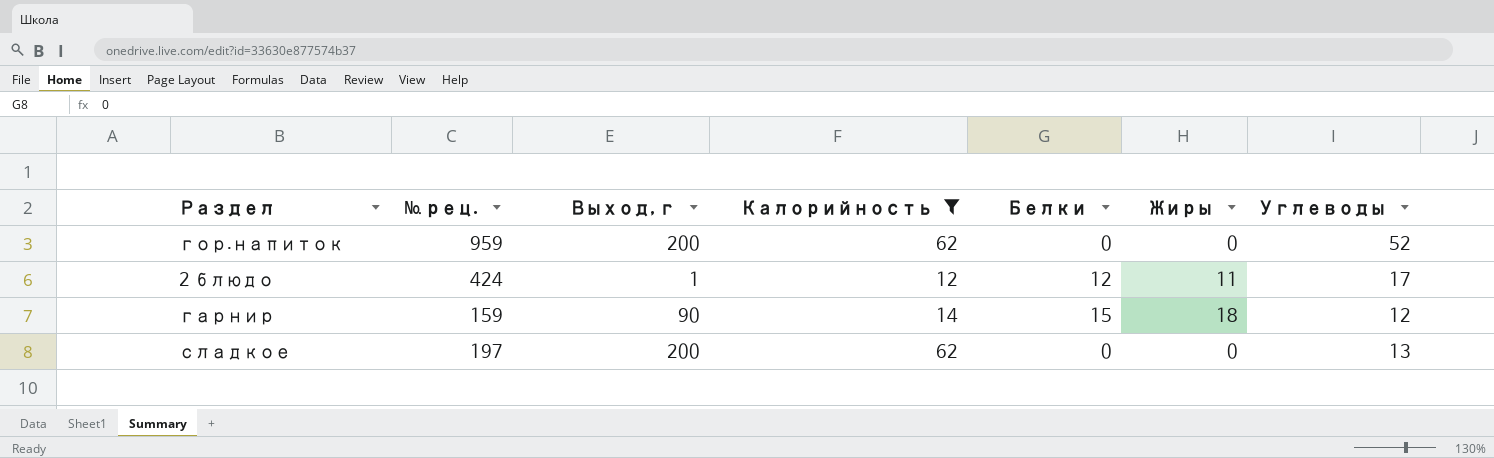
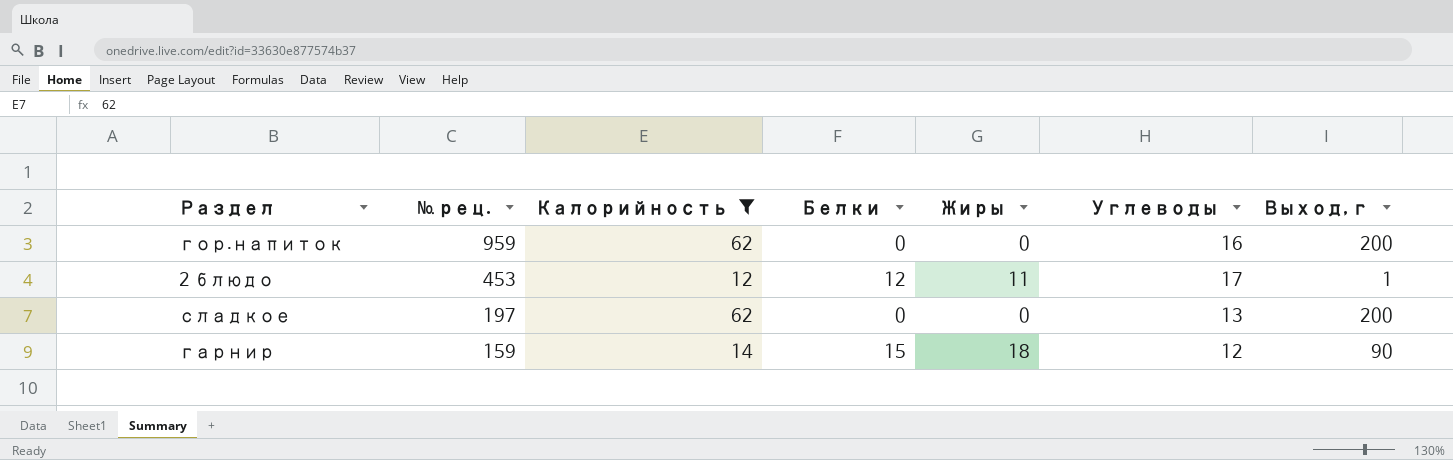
row order: none -> № рец. descending
column Выход, г | position: 3 -> 7
гор.напиток | Углеводы: 52 -> 16
2 блюдо | № рец.: 424 -> 453

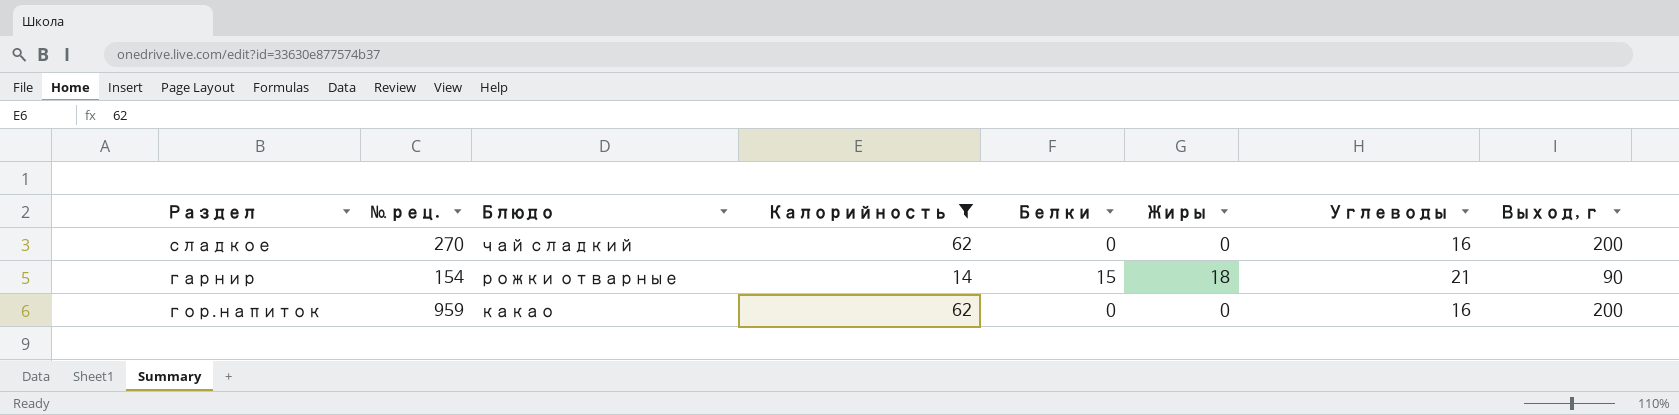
row order: № рец. descending -> Блюдо descending
column Блюдо | position: none -> 3
row 2 блюдо: 453 | 12 | 12 | 11 | 17 | 1 -> none
сладкое | № рец.: 197 -> 270
сладкое | Углеводы: 13 -> 16
гарнир | № рец.: 159 -> 154
гарнир | Углеводы: 12 -> 21

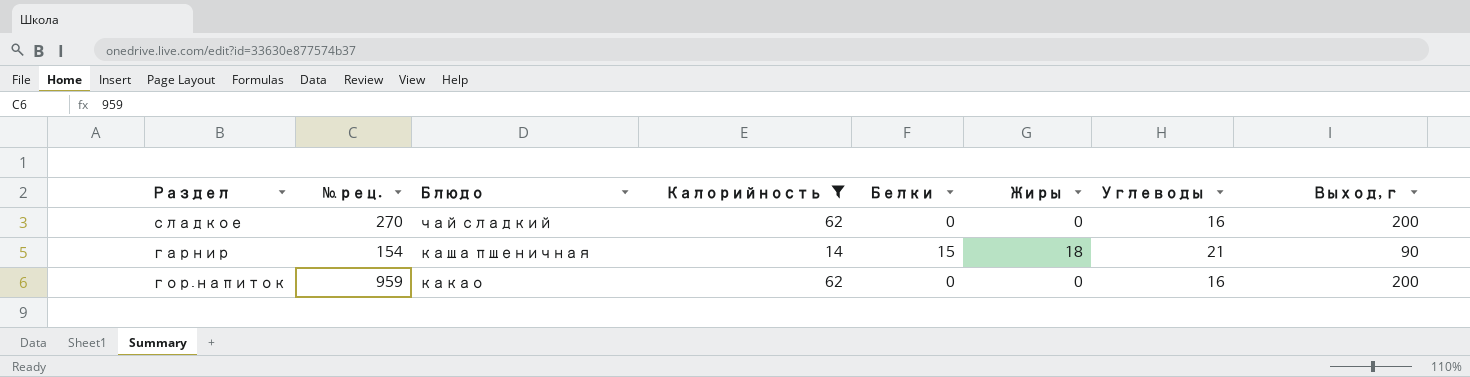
гарнир | Блюдо: рожки отварные -> каша пшеничная

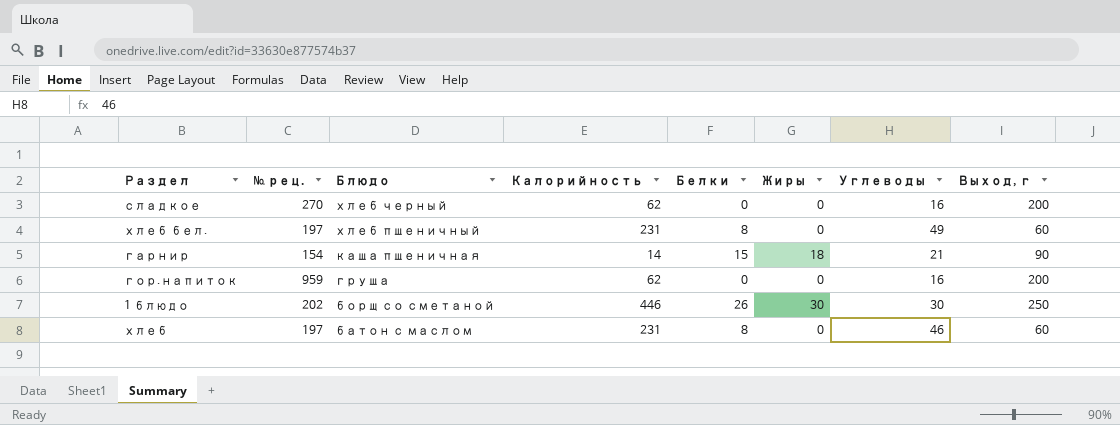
filter: Калорийность <= 62 -> none
сладкое | Блюдо: чай сладкий -> хлеб черный
гор.напиток | Блюдо: какао -> груша

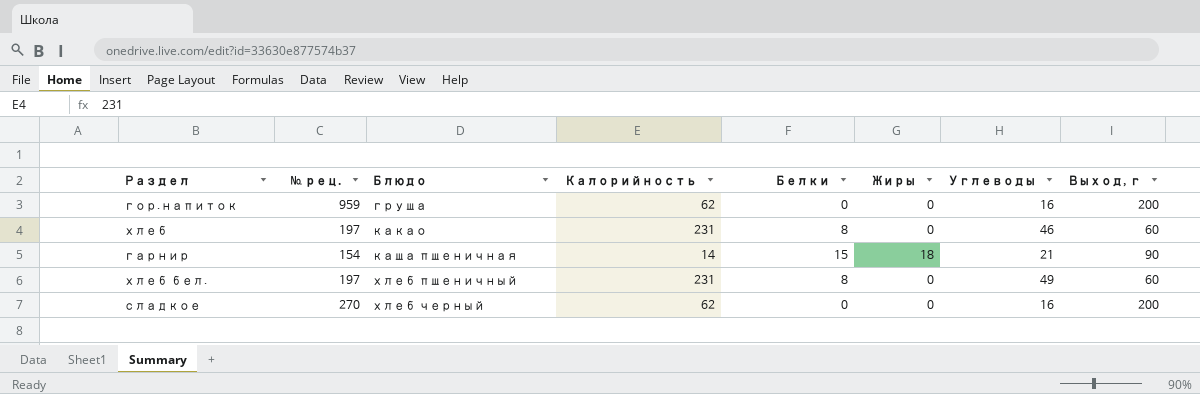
row order: Блюдо descending -> Блюдо ascending
row 1 блюдо: 202 | борщ со сметаной | 446 | 26 | 30 | 30 | 250 -> none
хлеб | Блюдо: батон с маслом -> какао

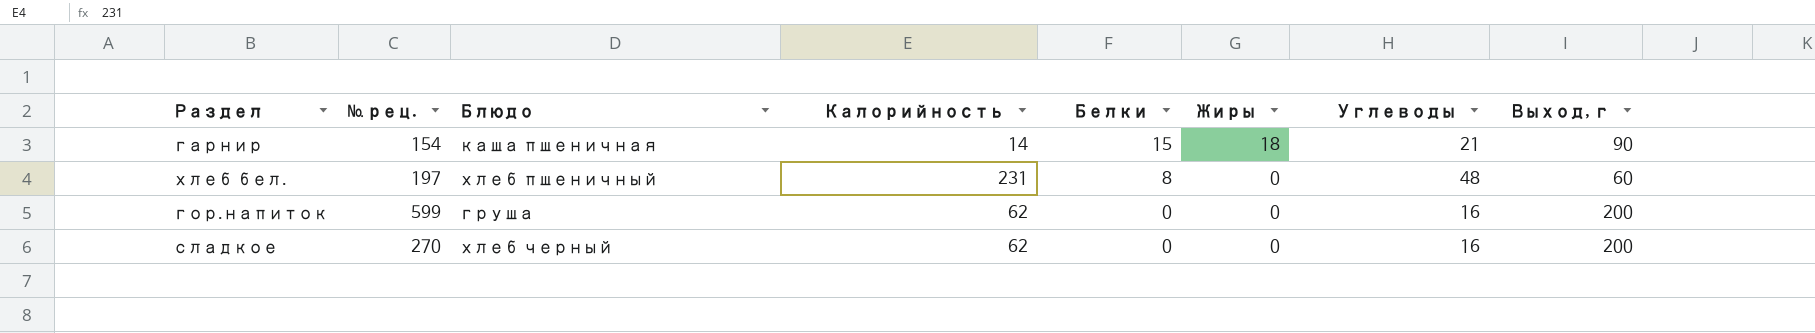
row order: Блюдо ascending -> Белки descending
row хлеб: 197 | какао | 231 | 8 | 0 | 46 | 60 -> none
хлеб бел. | Углеводы: 49 -> 48
гор.напиток | № рец.: 959 -> 599

